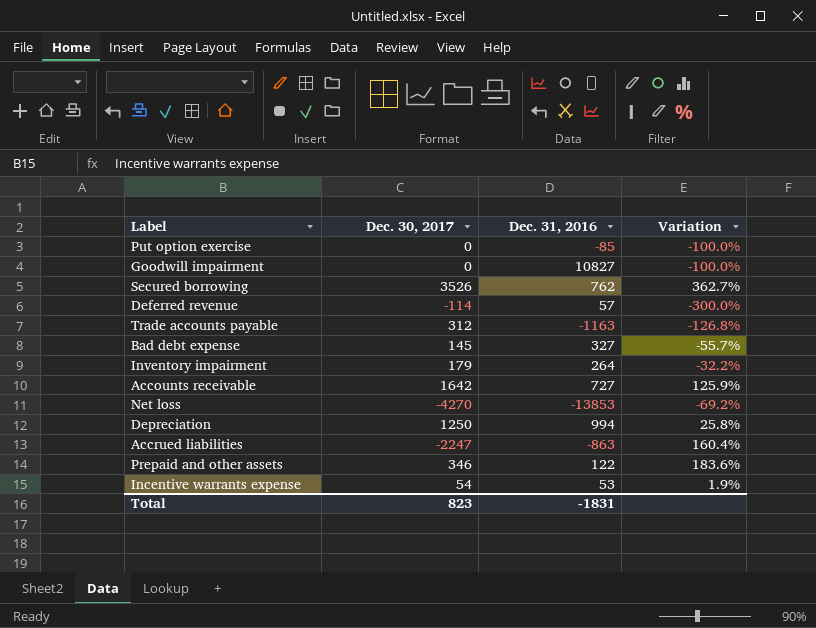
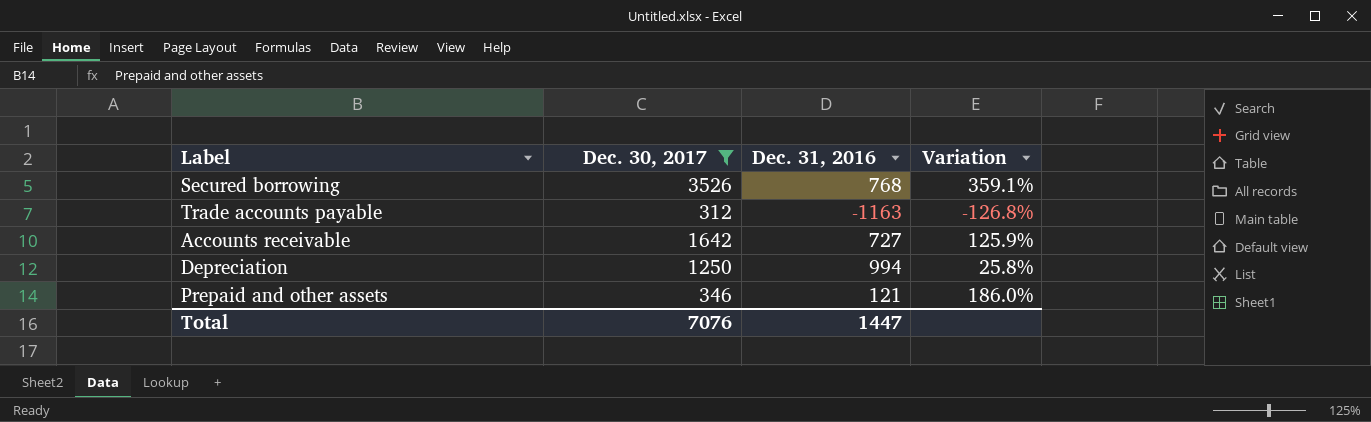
filter: none -> Dec. 30, 2017 >= 312
Secured borrowing | Dec. 31, 2016: 762 -> 768
Secured borrowing | Variation: 362.7% -> 359.1%
Prepaid and other assets | Dec. 31, 2016: 122 -> 121
Prepaid and other assets | Variation: 183.6% -> 186.0%
Total | Dec. 30, 2017: 823 -> 7076
Total | Dec. 31, 2016: -1831 -> 1447

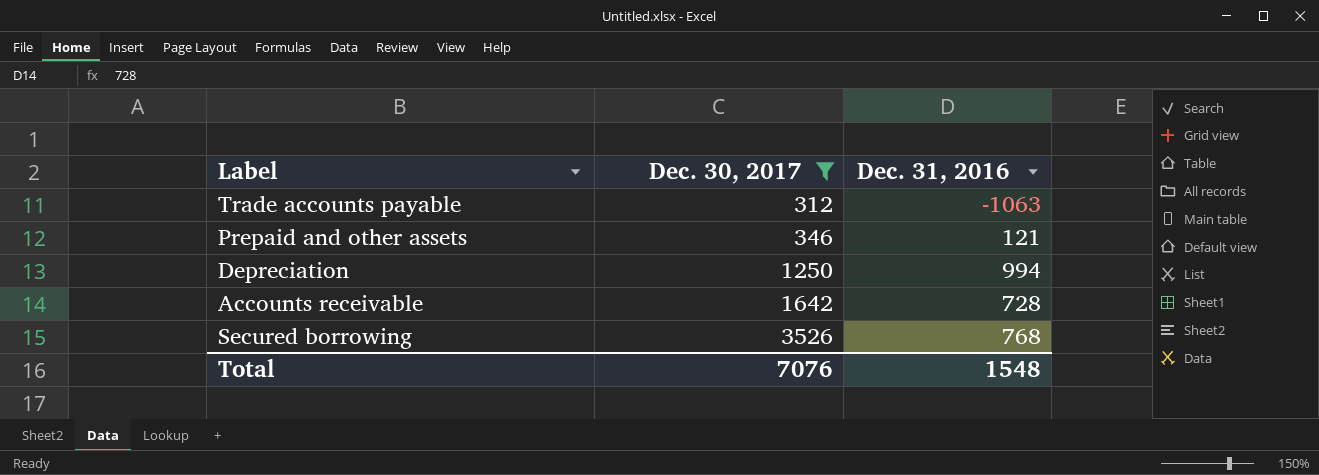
row order: none -> Dec. 30, 2017 ascending
column Variation | formula: ([Dec. 30, 2017] - [Dec. 31, 2016]) / [Dec. 31, 2016] -> none
Trade accounts payable | Dec. 31, 2016: -1163 -> -1063
Accounts receivable | Dec. 31, 2016: 727 -> 728
Total | Dec. 31, 2016: 1447 -> 1548

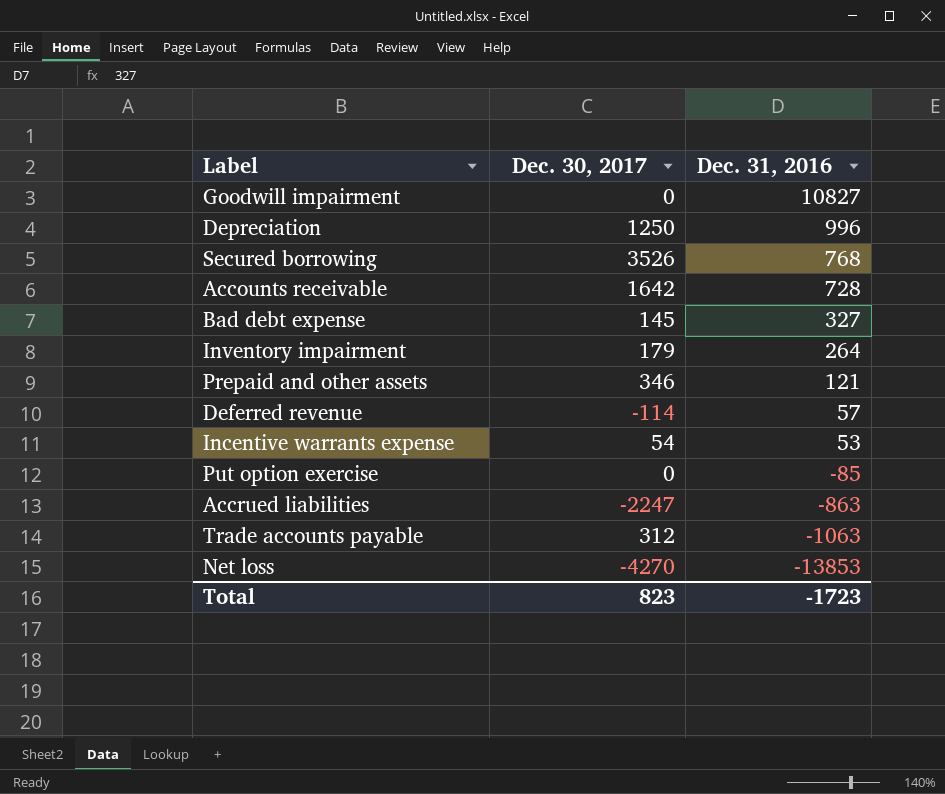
filter: Dec. 30, 2017 >= 312 -> none
row order: Dec. 30, 2017 ascending -> Dec. 31, 2016 descending
Depreciation | Dec. 31, 2016: 994 -> 996
Total | Dec. 30, 2017: 7076 -> 823
Total | Dec. 31, 2016: 1548 -> -1723

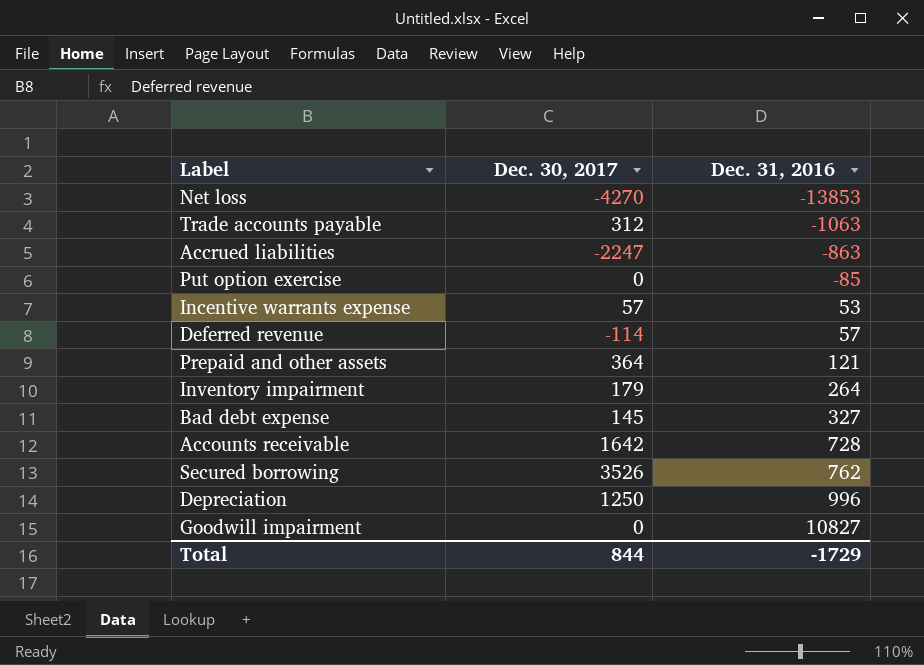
row order: Dec. 31, 2016 descending -> Dec. 31, 2016 ascending
Incentive warrants expense | Dec. 30, 2017: 54 -> 57
Prepaid and other assets | Dec. 30, 2017: 346 -> 364
Secured borrowing | Dec. 31, 2016: 768 -> 762
Total | Dec. 30, 2017: 823 -> 844
Total | Dec. 31, 2016: -1723 -> -1729

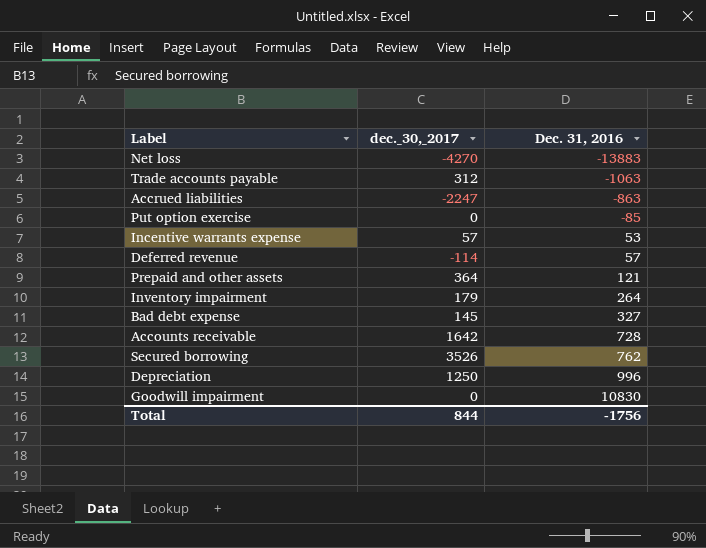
column name: Dec. 30, 2017 -> dec._30,_2017
Net loss | Dec. 31, 2016: -13853 -> -13883
Goodwill impairment | Dec. 31, 2016: 10827 -> 10830
Total | Dec. 31, 2016: -1729 -> -1756

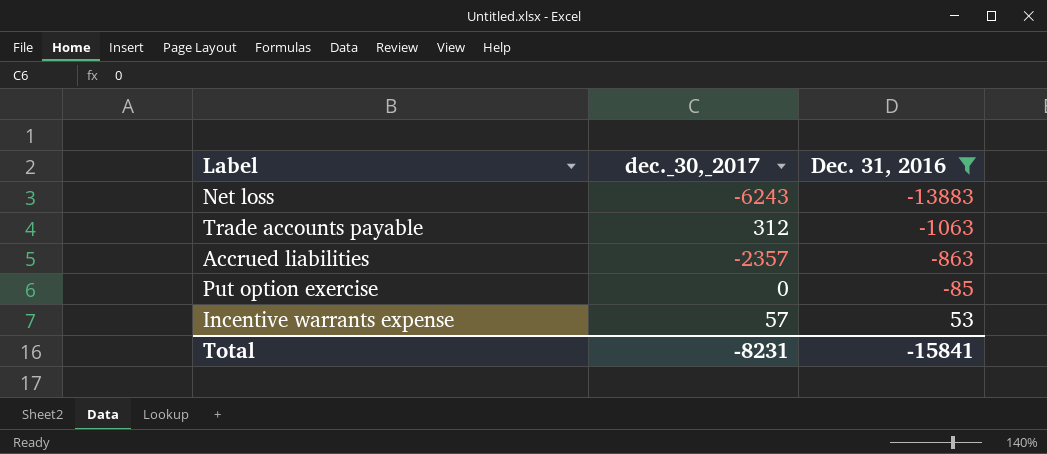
filter: none -> Dec. 31, 2016 <= 53
Net loss | dec._30,_2017: -4270 -> -6243
Accrued liabilities | dec._30,_2017: -2247 -> -2357
Total | dec._30,_2017: 844 -> -8231
Total | Dec. 31, 2016: -1756 -> -15841

